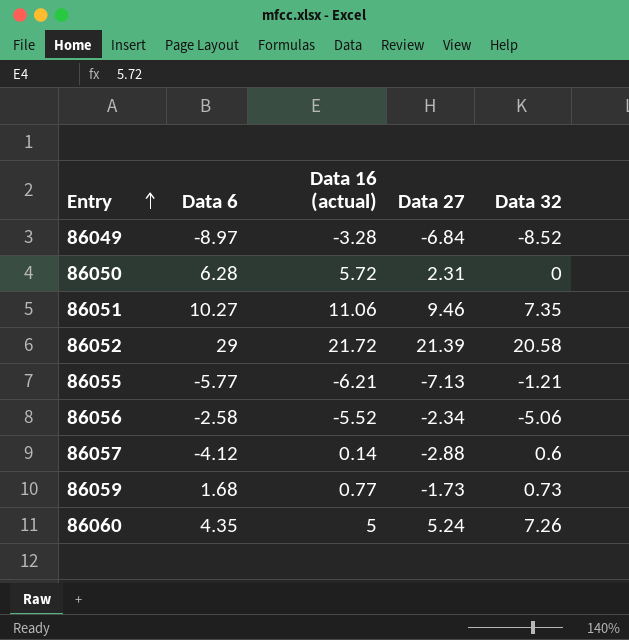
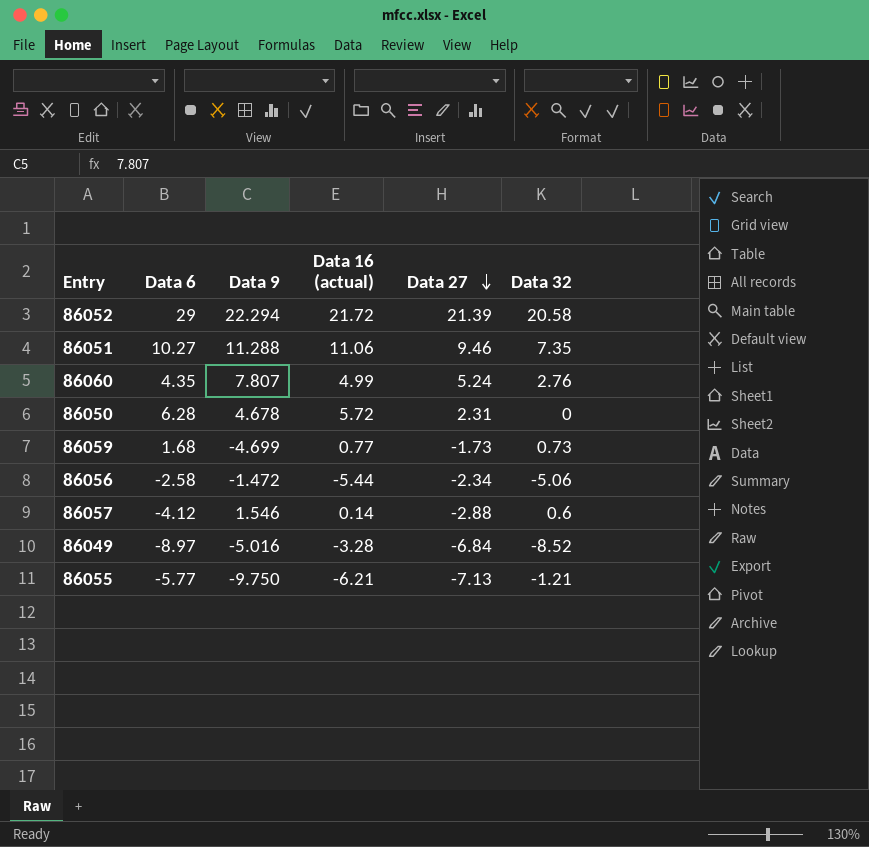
row order: Entry ascending -> Data 27 descending
column Data 9 | position: none -> 3
86060 | Data 16 (actual): 5 -> 4.99
86060 | Data 32: 7.26 -> 2.76
86056 | Data 16 (actual): -5.52 -> -5.44

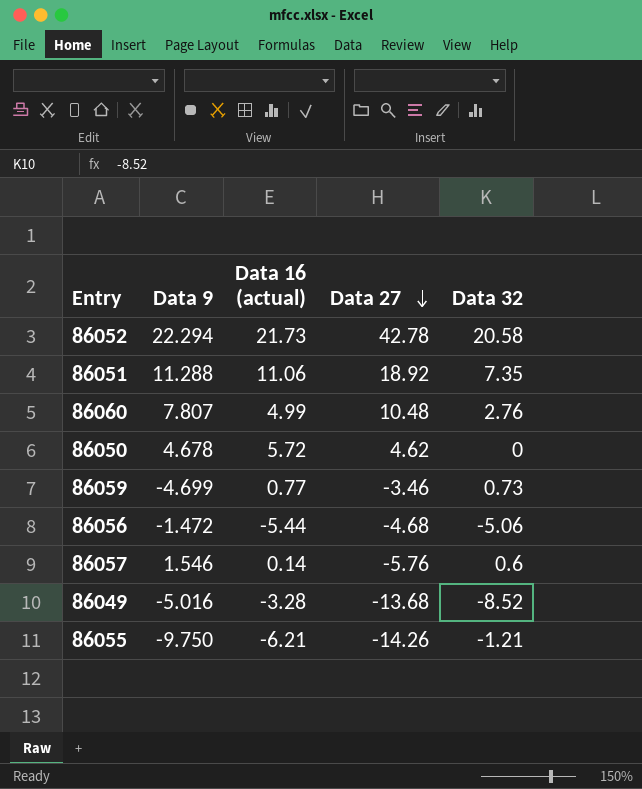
column Data 6 | position: 2 -> none
86052 | Data 16 (actual): 21.72 -> 21.73
86052 | Data 27: 21.39 -> 42.78
86051 | Data 27: 9.46 -> 18.92
86060 | Data 27: 5.24 -> 10.48
86050 | Data 27: 2.31 -> 4.62
86059 | Data 27: -1.73 -> -3.46
86056 | Data 27: -2.34 -> -4.68
86057 | Data 27: -2.88 -> -5.76
86049 | Data 27: -6.84 -> -13.68
86055 | Data 27: -7.13 -> -14.26

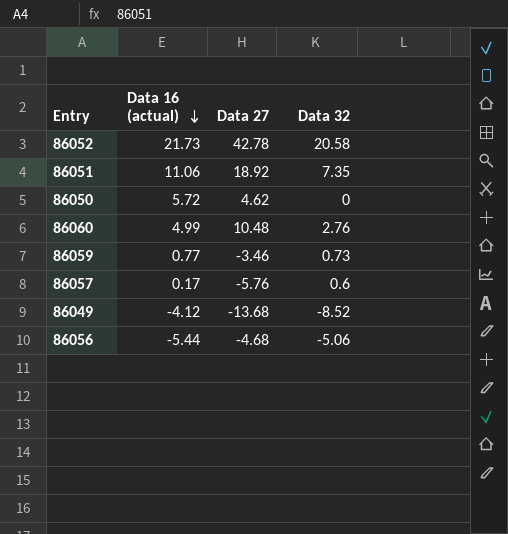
row order: Data 27 descending -> Data 16 (actual) descending
column Data 9 | position: 2 -> none
row 86055: -9.750 | -6.21 | -14.26 | -1.21 -> none
86057 | Data 16 (actual): 0.14 -> 0.17
86049 | Data 16 (actual): -3.28 -> -4.12

